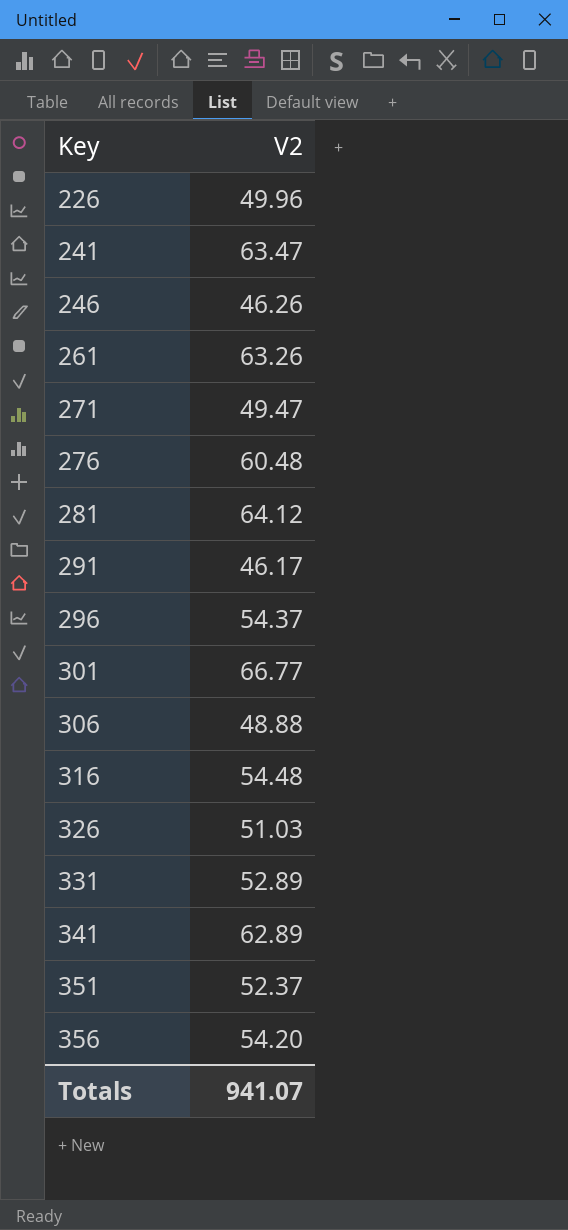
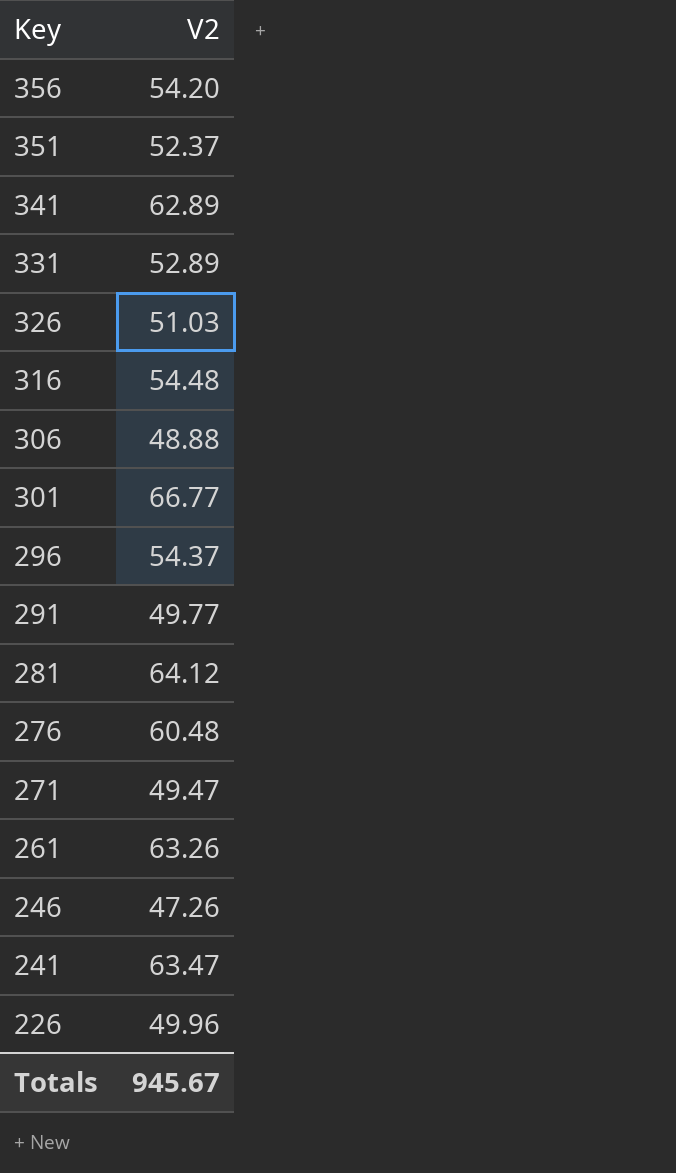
row order: Key ascending -> Key descending
291 | V2: 46.17 -> 49.77
246 | V2: 46.26 -> 47.26
Totals | V2: 941.07 -> 945.67

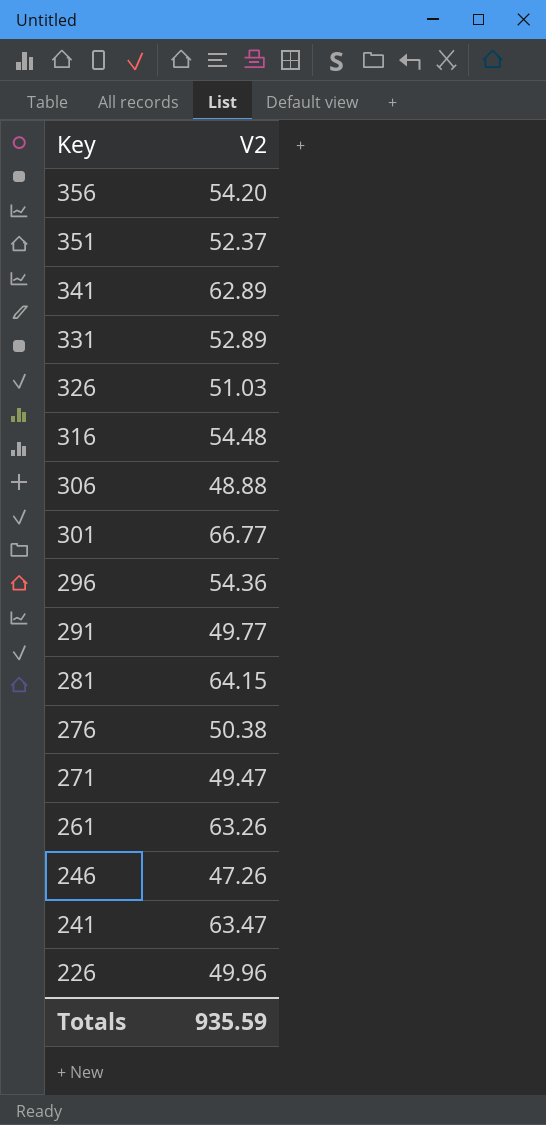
296 | V2: 54.37 -> 54.36
281 | V2: 64.12 -> 64.15
276 | V2: 60.48 -> 50.38
Totals | V2: 945.67 -> 935.59

